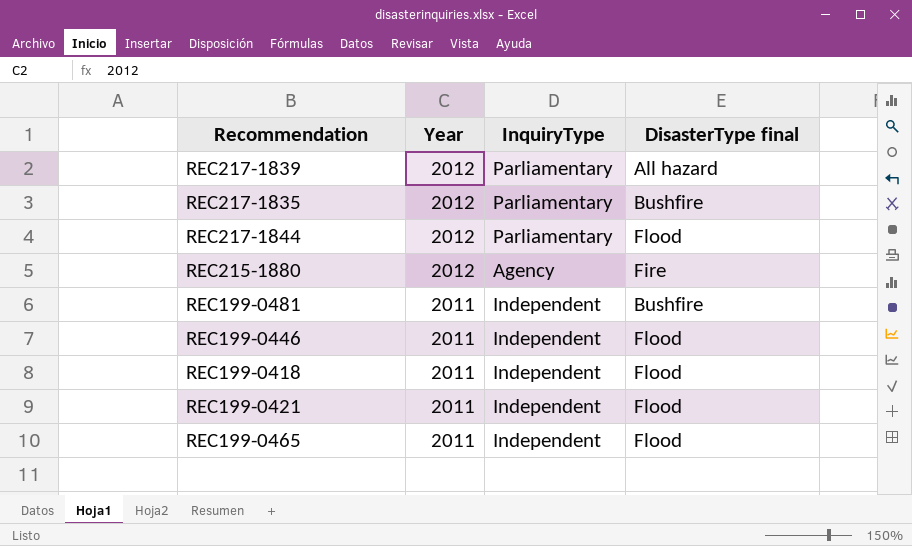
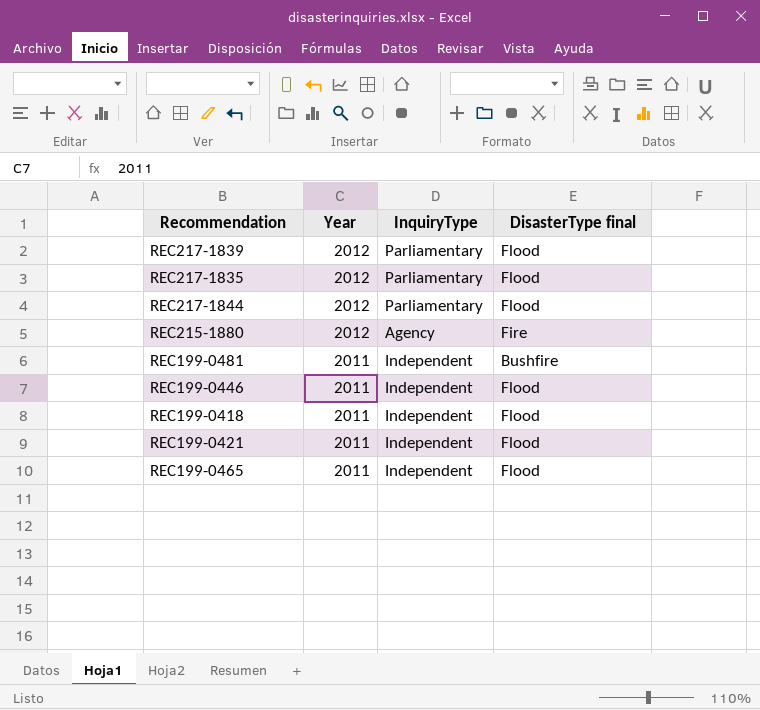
REC217-1839 | DisasterType final: All hazard -> Flood
REC217-1835 | DisasterType final: Bushfire -> Flood

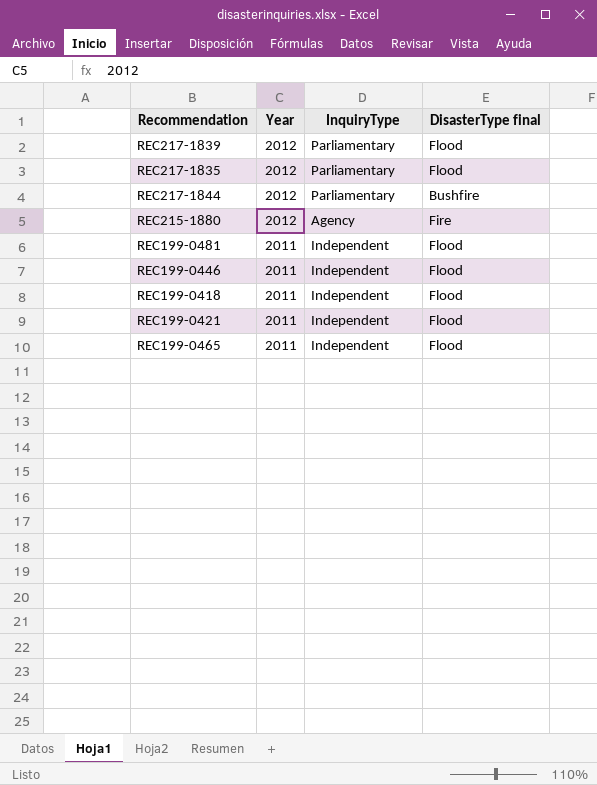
REC217-1844 | DisasterType final: Flood -> Bushfire
REC199-0481 | DisasterType final: Bushfire -> Flood

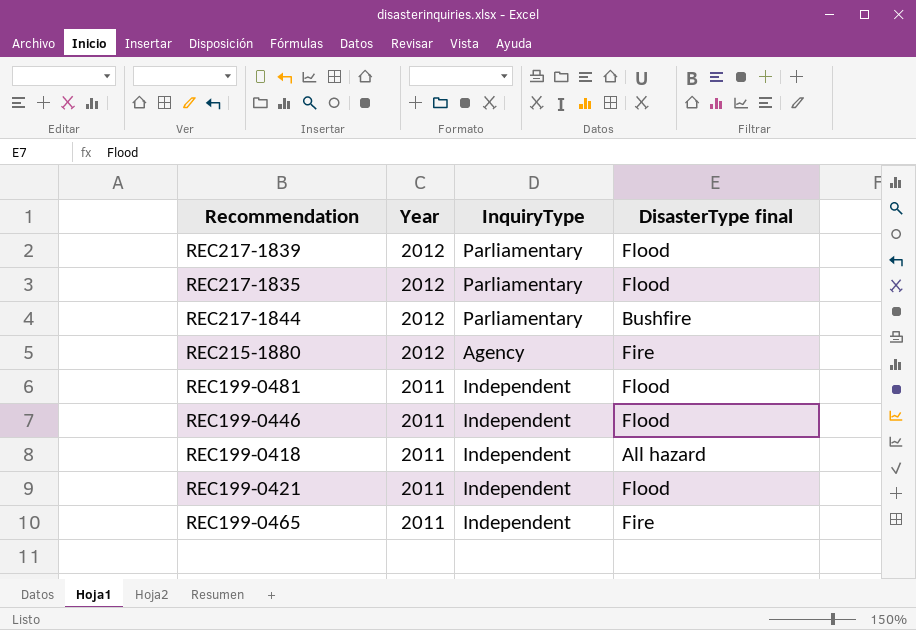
REC199-0418 | DisasterType final: Flood -> All hazard
REC199-0465 | DisasterType final: Flood -> Fire

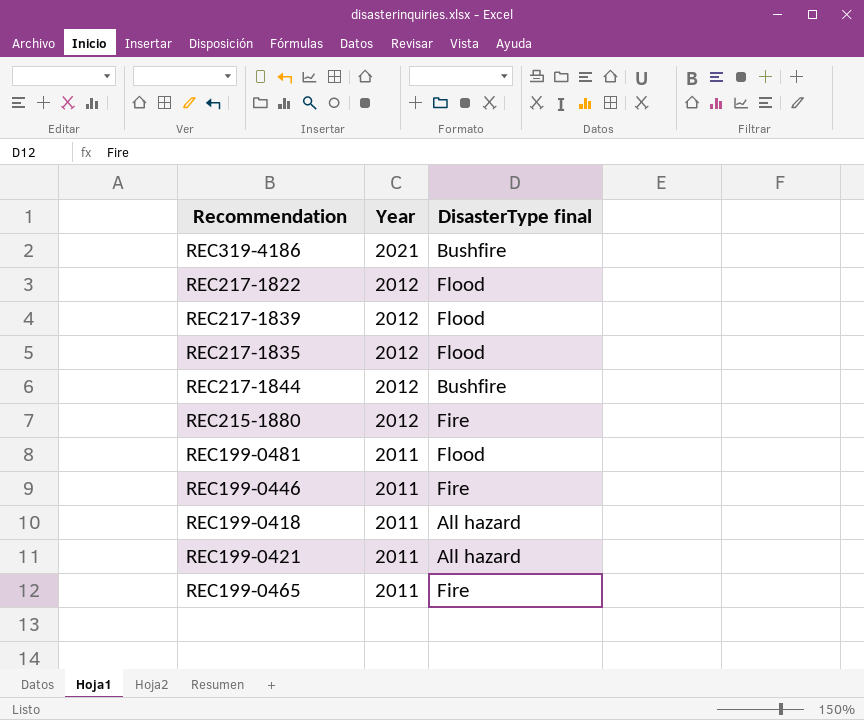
column InquiryType | position: 3 -> none
row REC319-4186: none -> 2021 | Bushfire
row REC217-1822: none -> 2012 | Flood
REC199-0446 | DisasterType final: Flood -> Fire
REC199-0421 | DisasterType final: Flood -> All hazard

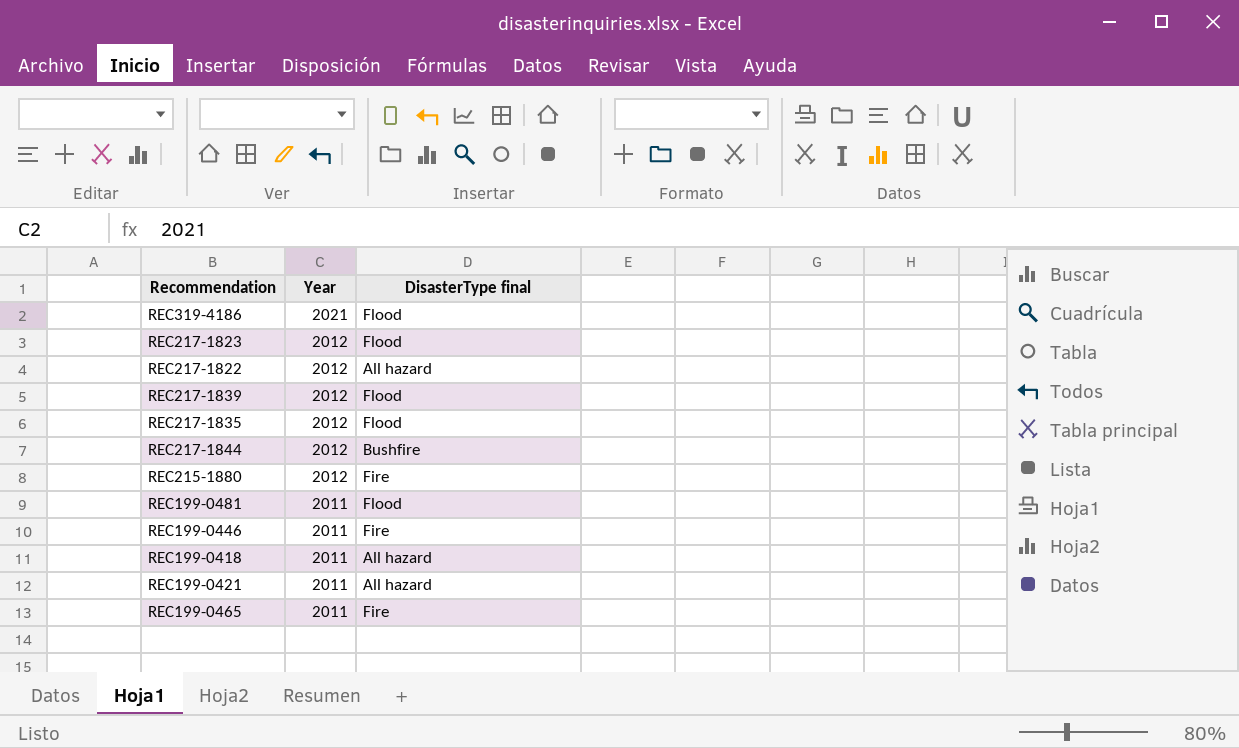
REC319-4186 | DisasterType final: Bushfire -> Flood
row REC217-1823: none -> 2012 | Flood
REC217-1822 | DisasterType final: Flood -> All hazard

